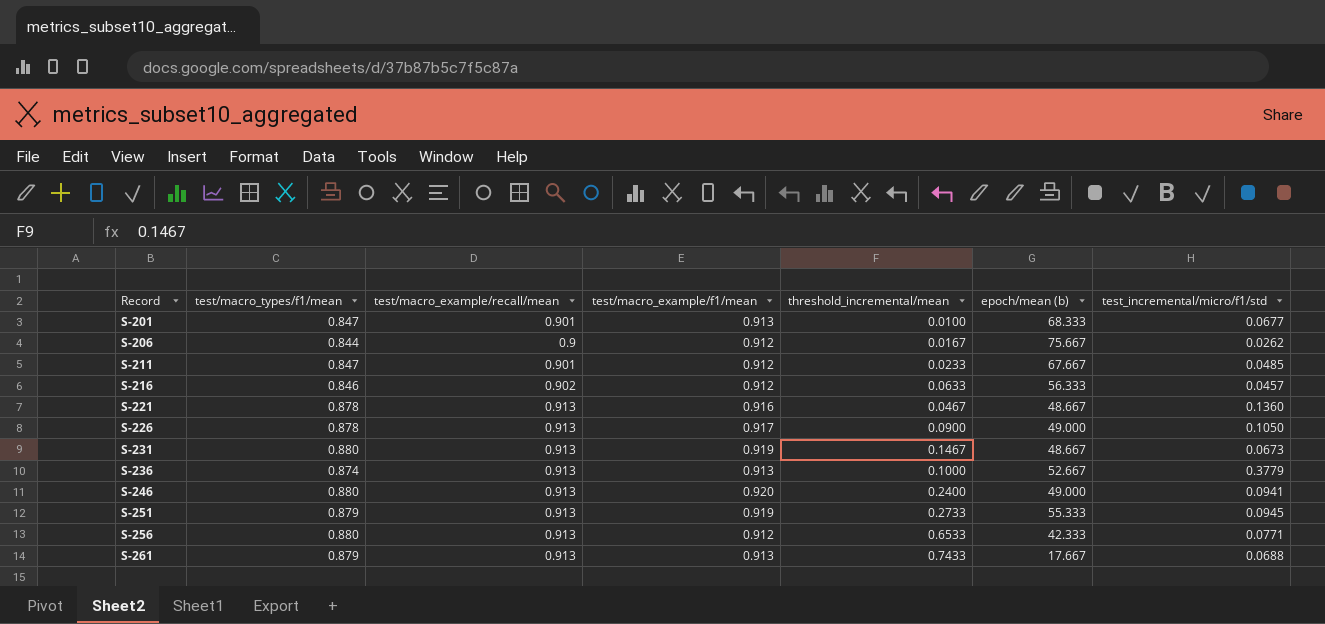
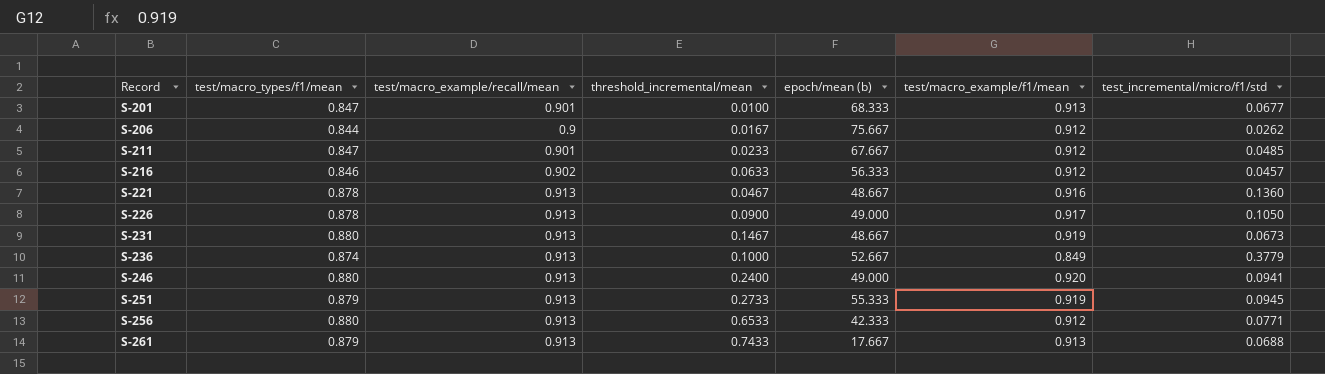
column test/macro_example/f1/mean | position: 4 -> 6
S-236 | test/macro_example/f1/mean: 0.913 -> 0.849

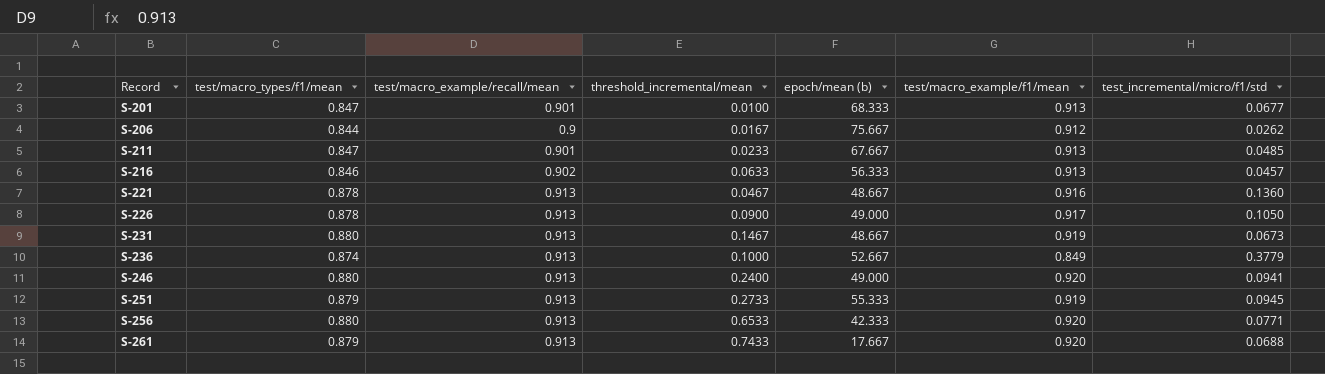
S-211 | test/macro_example/f1/mean: 0.912 -> 0.913
S-216 | test/macro_example/f1/mean: 0.912 -> 0.913
S-256 | test/macro_example/f1/mean: 0.912 -> 0.920
S-261 | test/macro_example/f1/mean: 0.913 -> 0.920

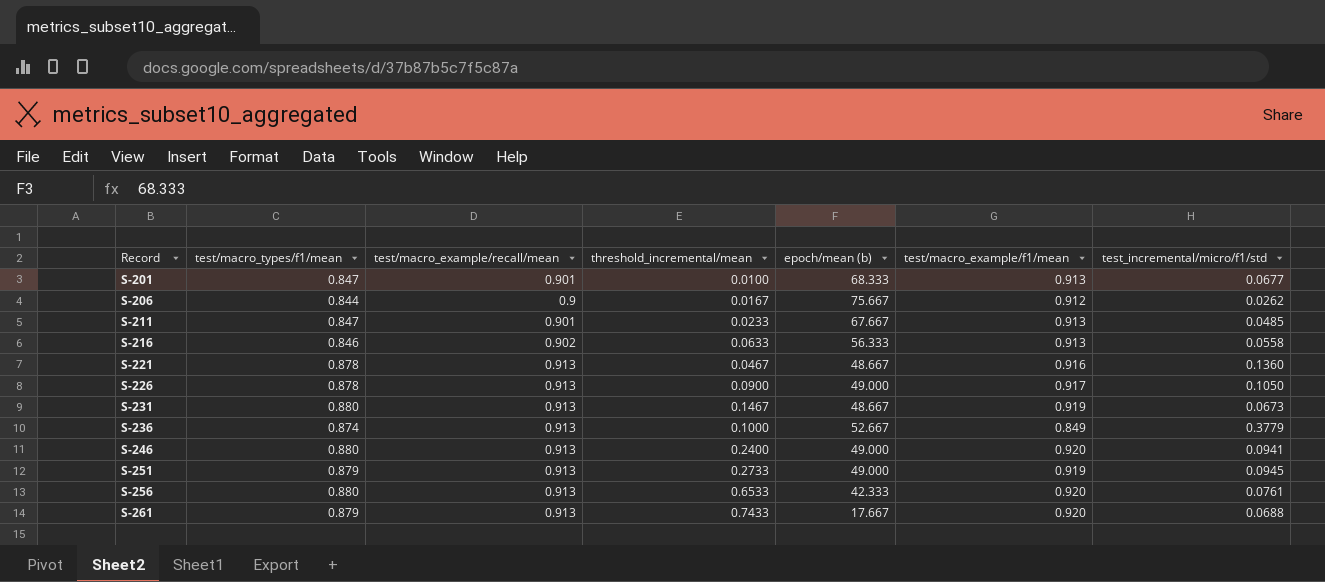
S-216 | test_incremental/micro/f1/std: 0.0457 -> 0.0558
S-251 | epoch/mean (b): 55.333 -> 49.000
S-256 | test_incremental/micro/f1/std: 0.0771 -> 0.0761

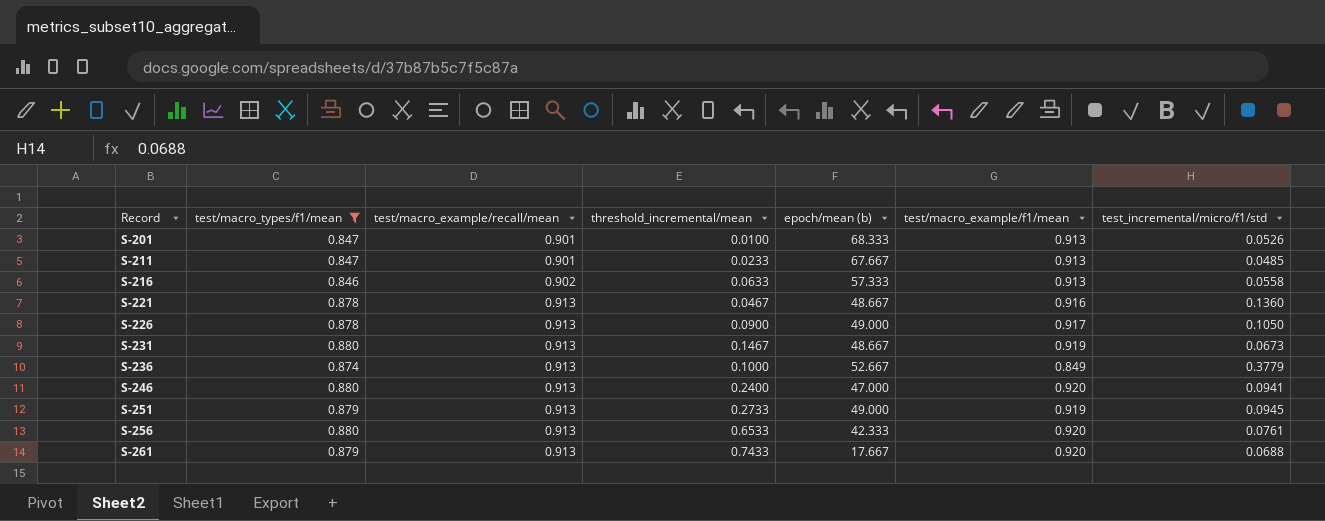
filter: none -> test/macro_types/f1/mean != 0.844
S-201 | test_incremental/micro/f1/std: 0.0677 -> 0.0526
S-216 | epoch/mean (b): 56.333 -> 57.333
S-246 | epoch/mean (b): 49.000 -> 47.000

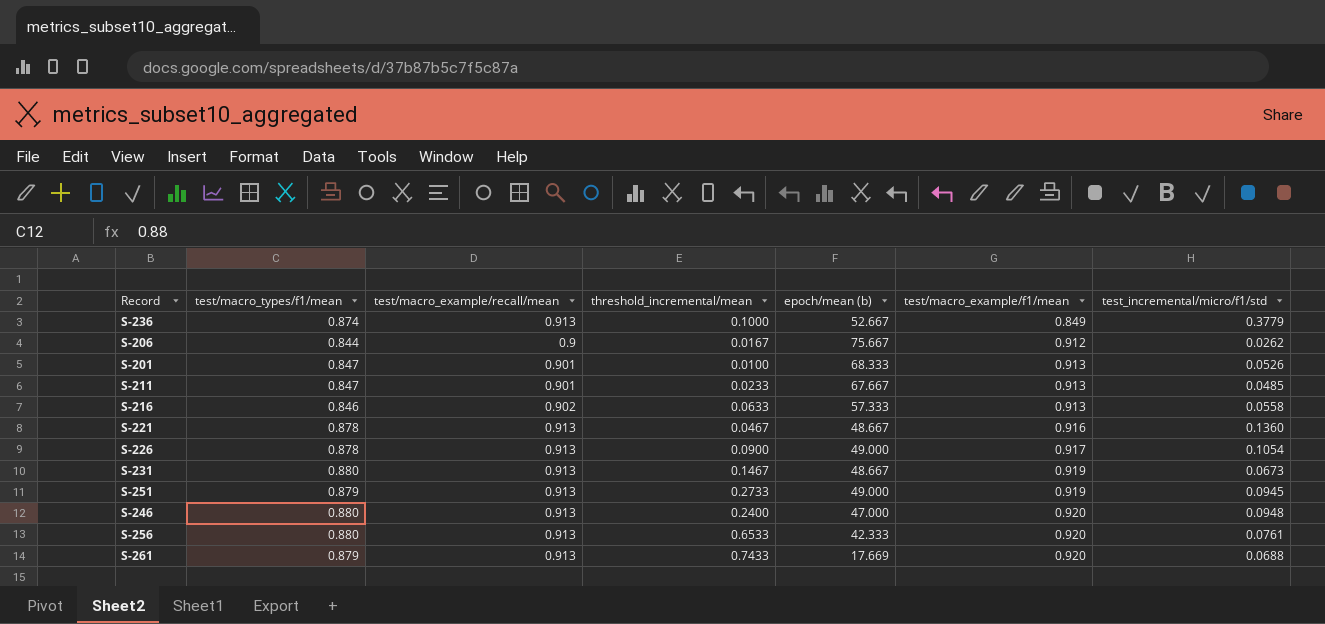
filter: test/macro_types/f1/mean != 0.844 -> none
row order: Record ascending -> test/macro_example/f1/mean ascending
S-226 | test_incremental/micro/f1/std: 0.1050 -> 0.1054
S-246 | test_incremental/micro/f1/std: 0.0941 -> 0.0948
S-261 | epoch/mean (b): 17.667 -> 17.669

